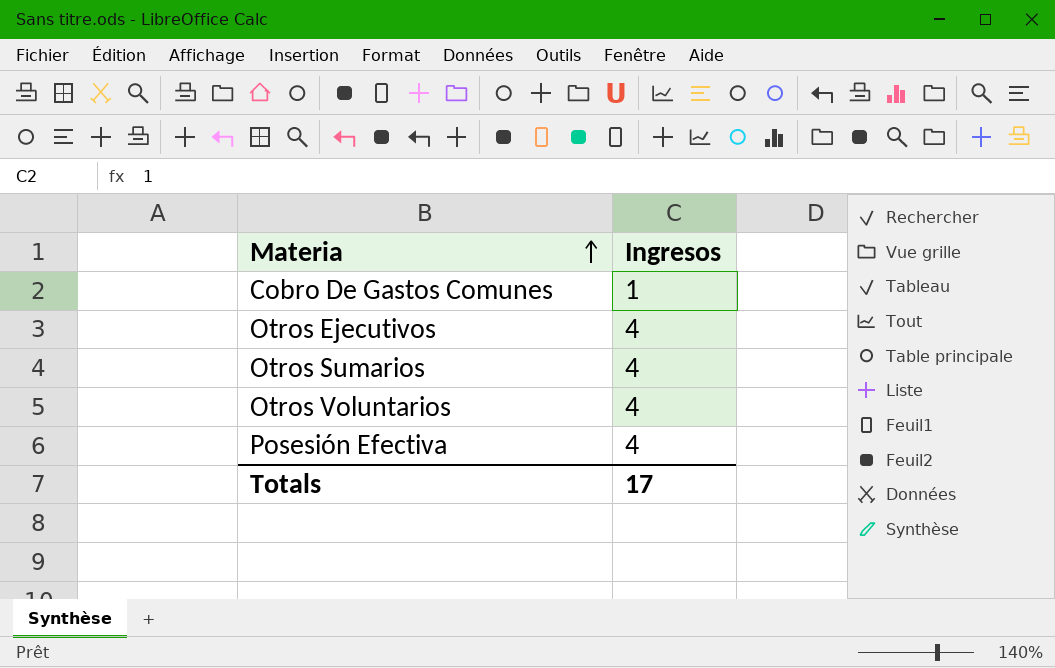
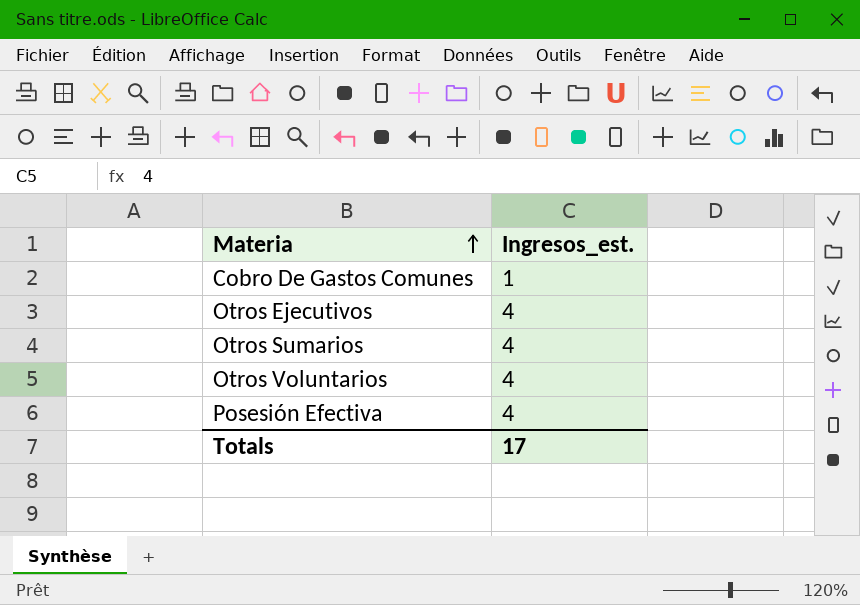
column name: Ingresos -> Ingresos_est.

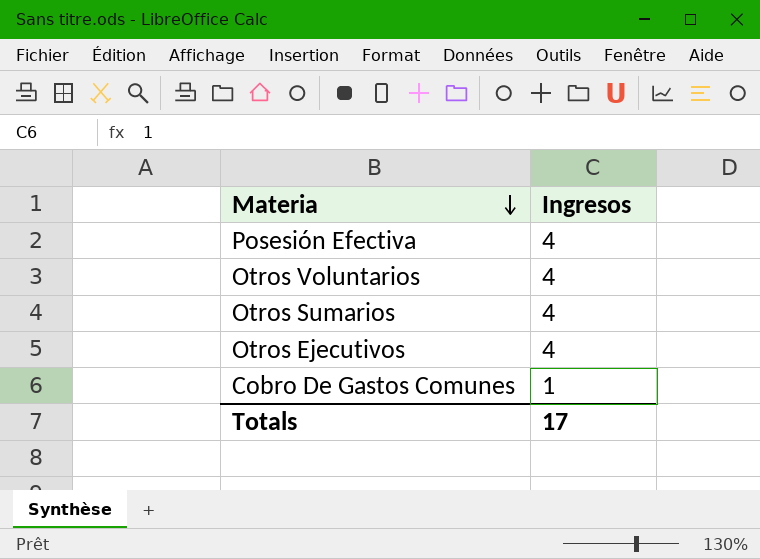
row order: Materia ascending -> Materia descending
column name: Ingresos_est. -> Ingresos

